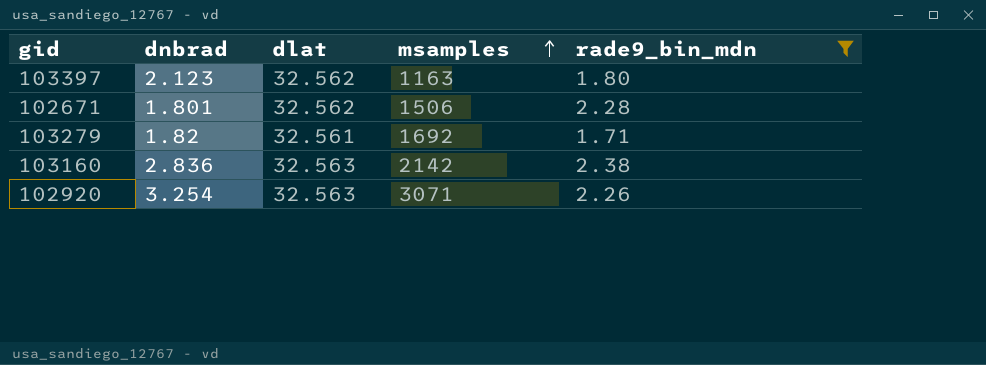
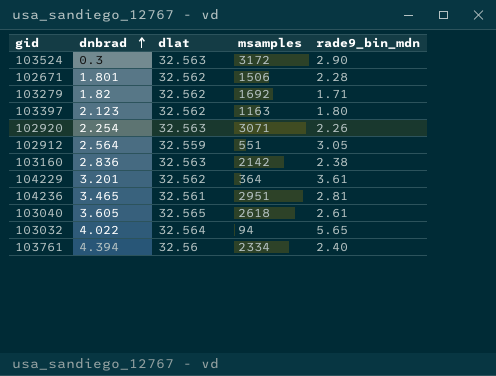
filter: rade9_bin_mdn <= 2.38 -> none
row order: msamples ascending -> dnbrad ascending
103279 | dlat: 32.561 -> 32.562
102920 | dnbrad: 3.254 -> 2.254

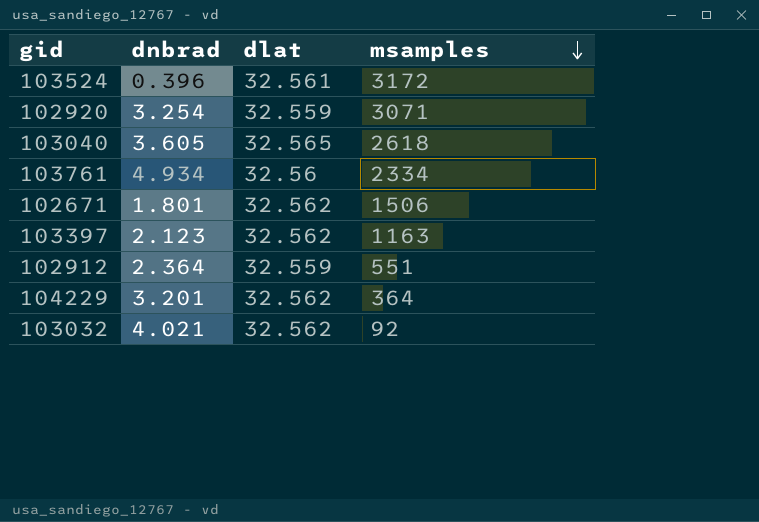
row order: dnbrad ascending -> msamples descending
column rade9_bin_mdn | position: 5 -> none
row 103279: 1.82 | 32.562 | 1692 | 1.71 -> none
row 103160: 2.836 | 32.563 | 2142 | 2.38 -> none
row 104236: 3.465 | 32.561 | 2951 | 2.81 -> none
103524 | dnbrad: 0.3 -> 0.396
103524 | dlat: 32.563 -> 32.561
102920 | dnbrad: 2.254 -> 3.254
102920 | dlat: 32.563 -> 32.559
103761 | dnbrad: 4.394 -> 4.934
102912 | dnbrad: 2.564 -> 2.364
103032 | dnbrad: 4.022 -> 4.021
103032 | dlat: 32.564 -> 32.562
103032 | msamples: 94 -> 92

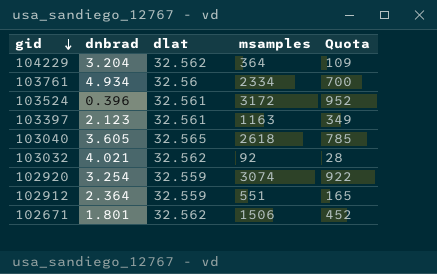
row order: msamples descending -> gid descending
column Quota | formula: none -> [msamples] * 0.3
104229 | dnbrad: 3.201 -> 3.204
103397 | dlat: 32.562 -> 32.561
102920 | msamples: 3071 -> 3074

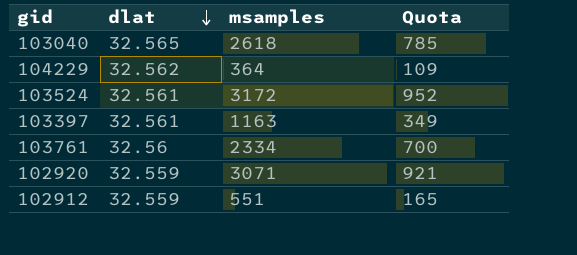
row order: gid descending -> dlat descending
column dnbrad | position: 2 -> none
row 103032: 4.021 | 32.562 | 92 | 28 -> none
row 102671: 1.801 | 32.562 | 1506 | 452 -> none
102920 | msamples: 3074 -> 3071
102920 | Quota: 922 -> 921

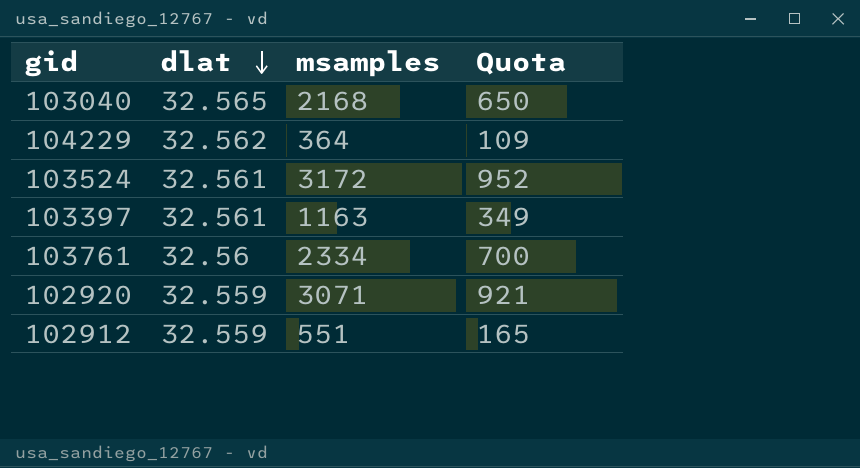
103040 | msamples: 2618 -> 2168
103040 | Quota: 785 -> 650

